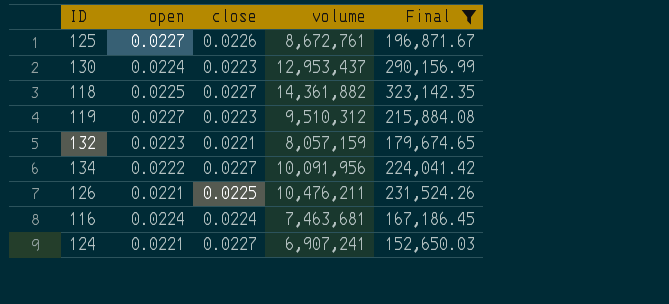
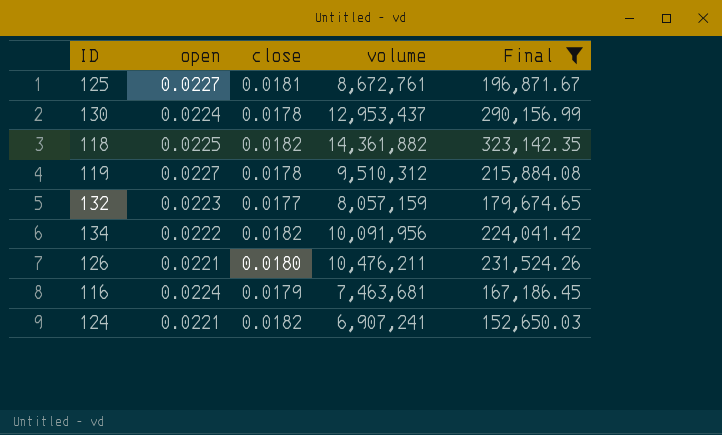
125 | close: 0.0226 -> 0.0181
130 | close: 0.0223 -> 0.0178
118 | close: 0.0227 -> 0.0182
119 | close: 0.0223 -> 0.0178
132 | close: 0.0221 -> 0.0177
134 | close: 0.0227 -> 0.0182
126 | close: 0.0225 -> 0.0180
116 | close: 0.0224 -> 0.0179
124 | close: 0.0227 -> 0.0182

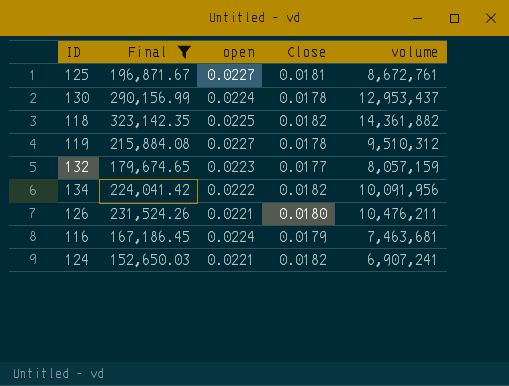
column Final | position: 5 -> 2
column name: close -> Close

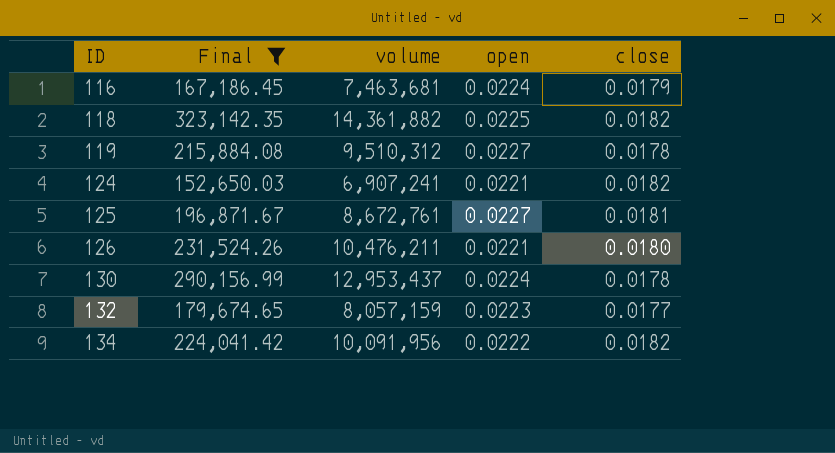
row order: none -> ID ascending
column volume | position: 5 -> 3
column name: Close -> close

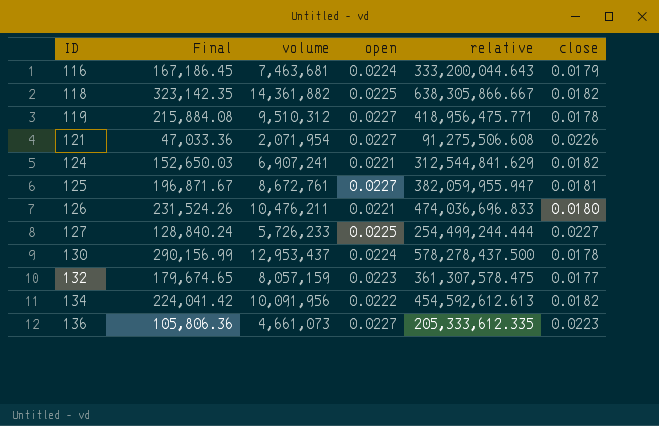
filter: Final >= 152,650.03 -> none
column relative | formula: none -> [volume] / [open]

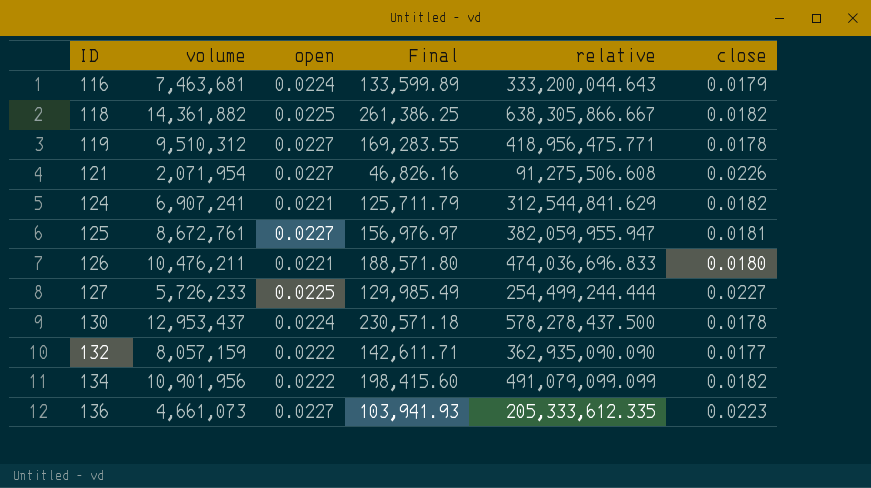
column Final | formula: [volume] * [open] -> [volume] * [close]
column Final | position: 2 -> 4
132 | open: 0.0223 -> 0.0222
132 | relative: 361,307,578.475 -> 362,935,090.090
134 | volume: 10,091,956 -> 10,901,956
134 | relative: 454,592,612.613 -> 491,079,099.099

